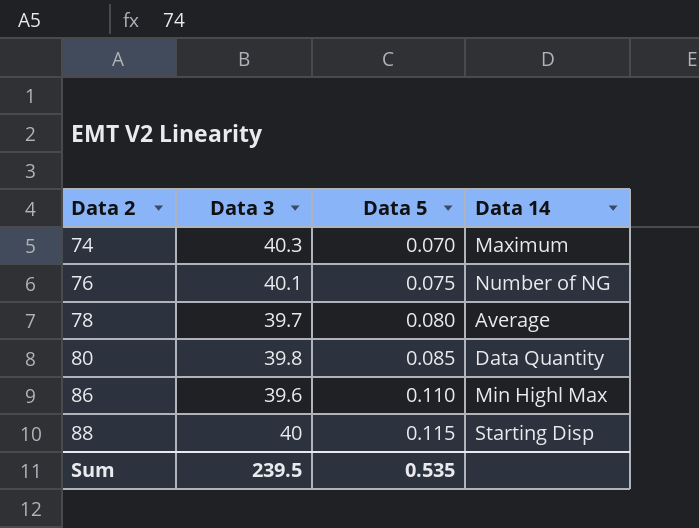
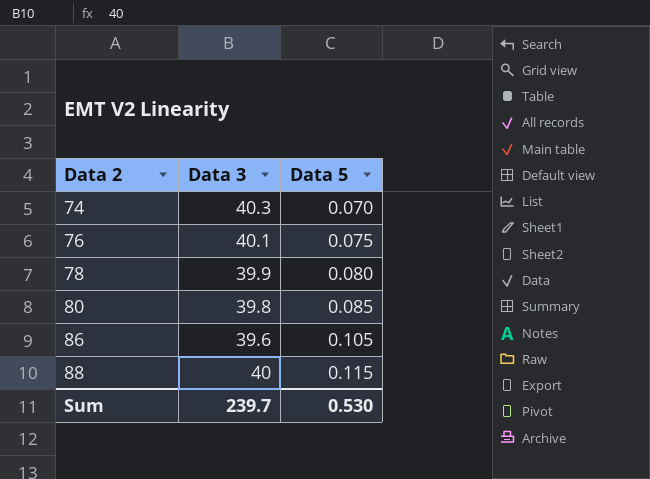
column Data 14 | position: 4 -> none
78 | Data 3: 39.7 -> 39.9
86 | Data 5: 0.110 -> 0.105
Sum | Data 3: 239.5 -> 239.7
Sum | Data 5: 0.535 -> 0.530

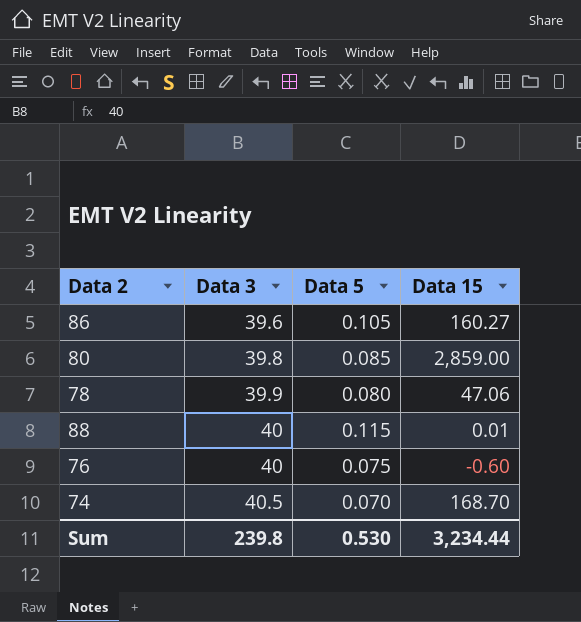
row order: Data 2 ascending -> Data 3 ascending
column Data 15 | position: none -> 4
76 | Data 3: 40.1 -> 40
74 | Data 3: 40.3 -> 40.5
Sum | Data 3: 239.7 -> 239.8

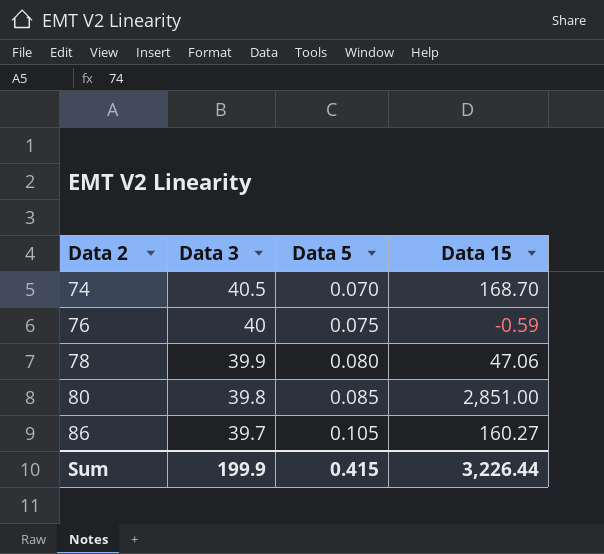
row order: Data 3 ascending -> Data 2 ascending
row 88: 40 | 0.115 | 0.01 -> none
76 | Data 15: -0.60 -> -0.59
80 | Data 15: 2,859.00 -> 2,851.00
86 | Data 3: 39.6 -> 39.7
Sum | Data 3: 239.8 -> 199.9
Sum | Data 5: 0.530 -> 0.415
Sum | Data 15: 3,234.44 -> 3,226.44

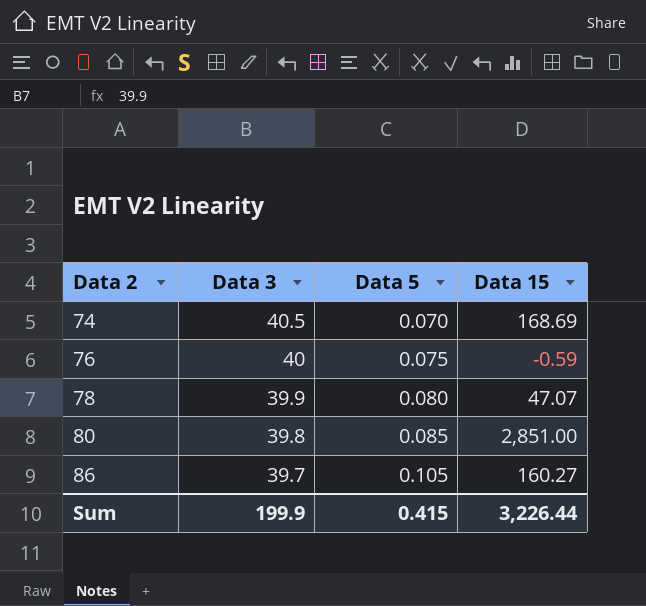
74 | Data 15: 168.70 -> 168.69
78 | Data 15: 47.06 -> 47.07

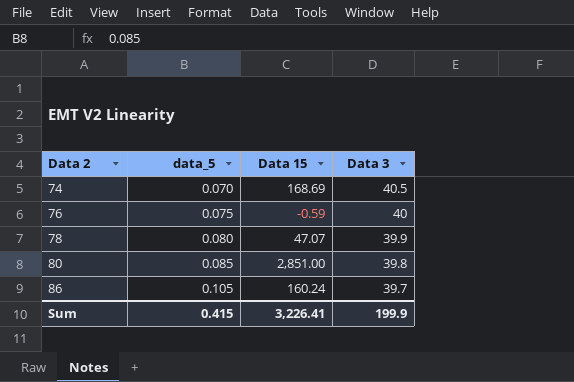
column name: Data 5 -> data_5
column Data 3 | position: 2 -> 4
86 | Data 15: 160.27 -> 160.24
Sum | Data 15: 3,226.44 -> 3,226.41

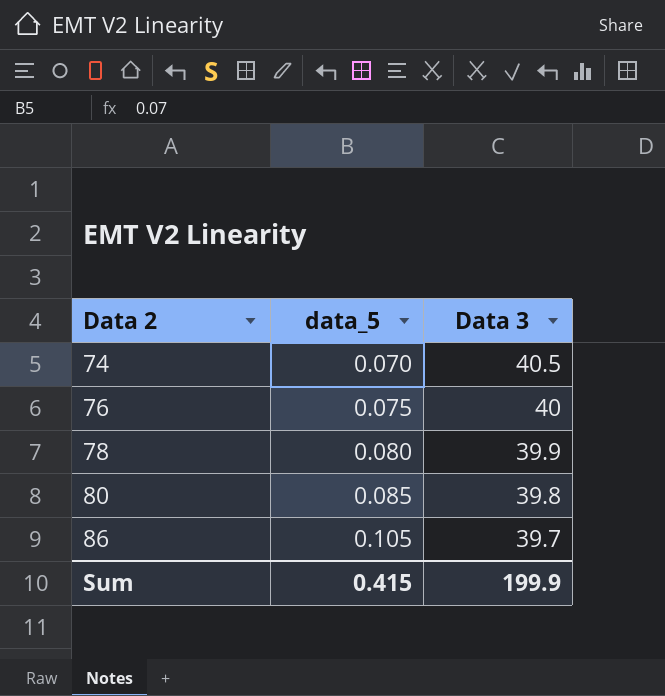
column Data 15 | position: 3 -> none

